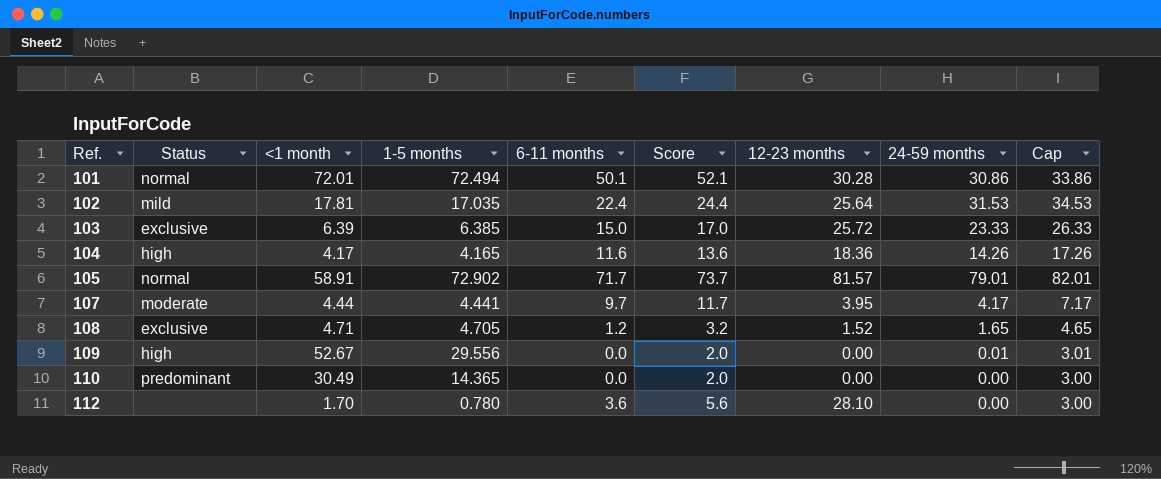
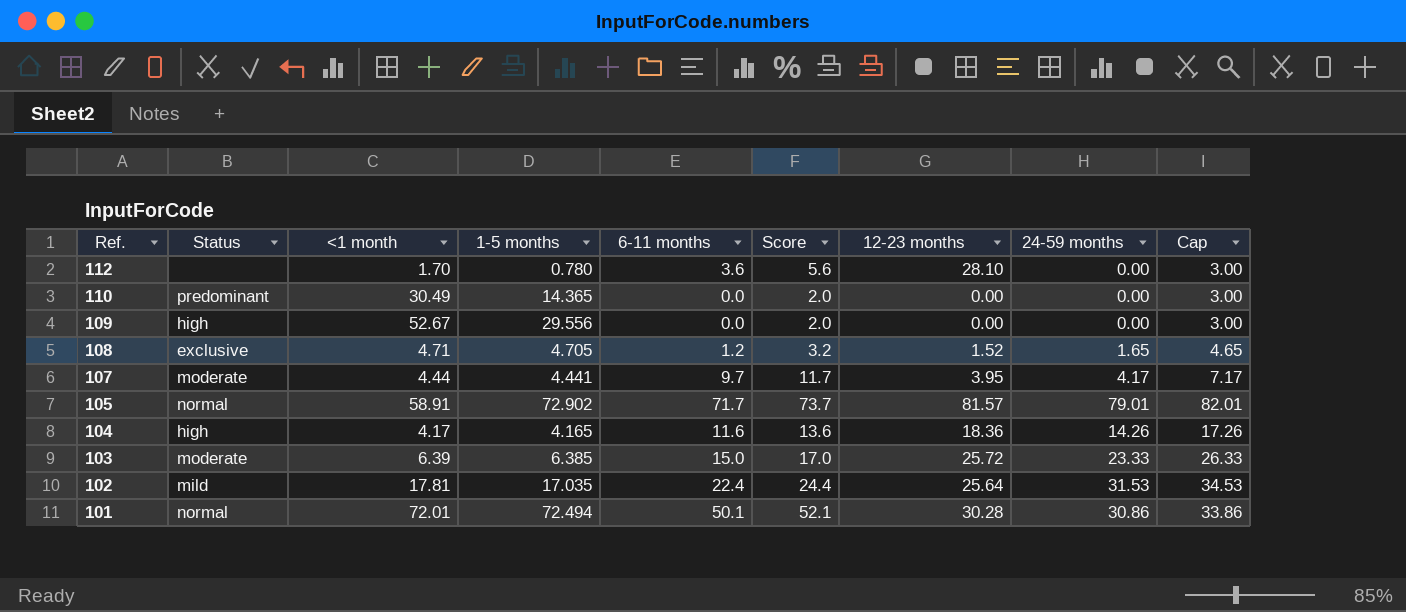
row order: Ref. ascending -> Ref. descending
109 | 24-59 months: 0.01 -> 0.00
109 | Cap: 3.01 -> 3.00
103 | Status: exclusive -> moderate

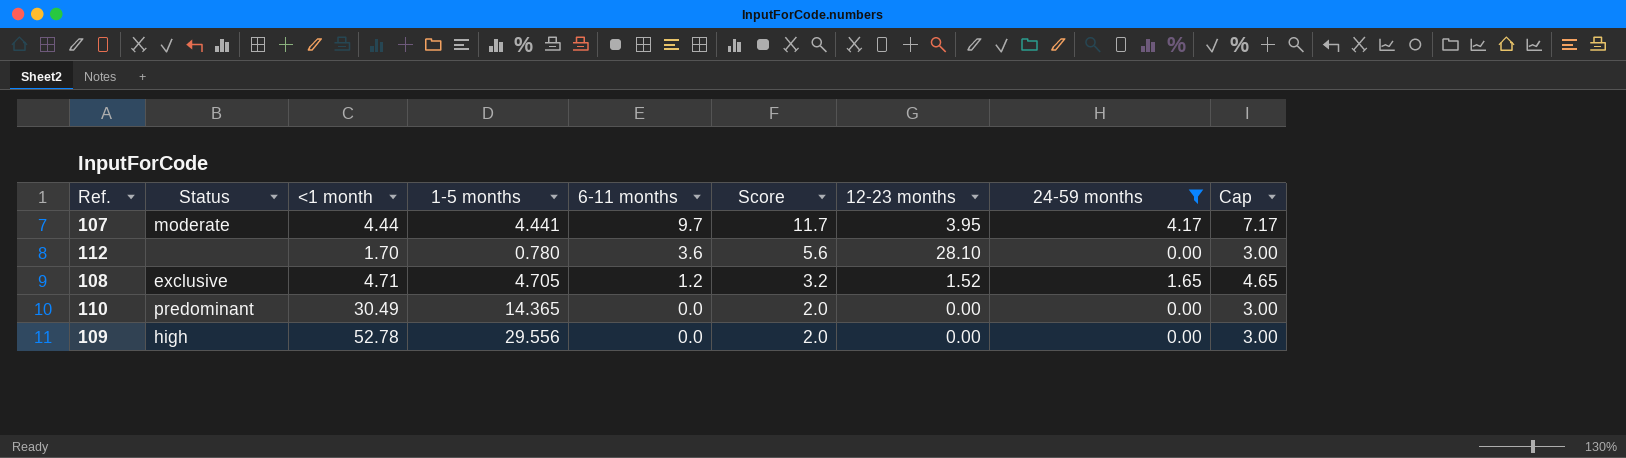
filter: none -> 24-59 months <= 4.17
row order: Ref. descending -> 6-11 months descending
109 | <1 month: 52.67 -> 52.78

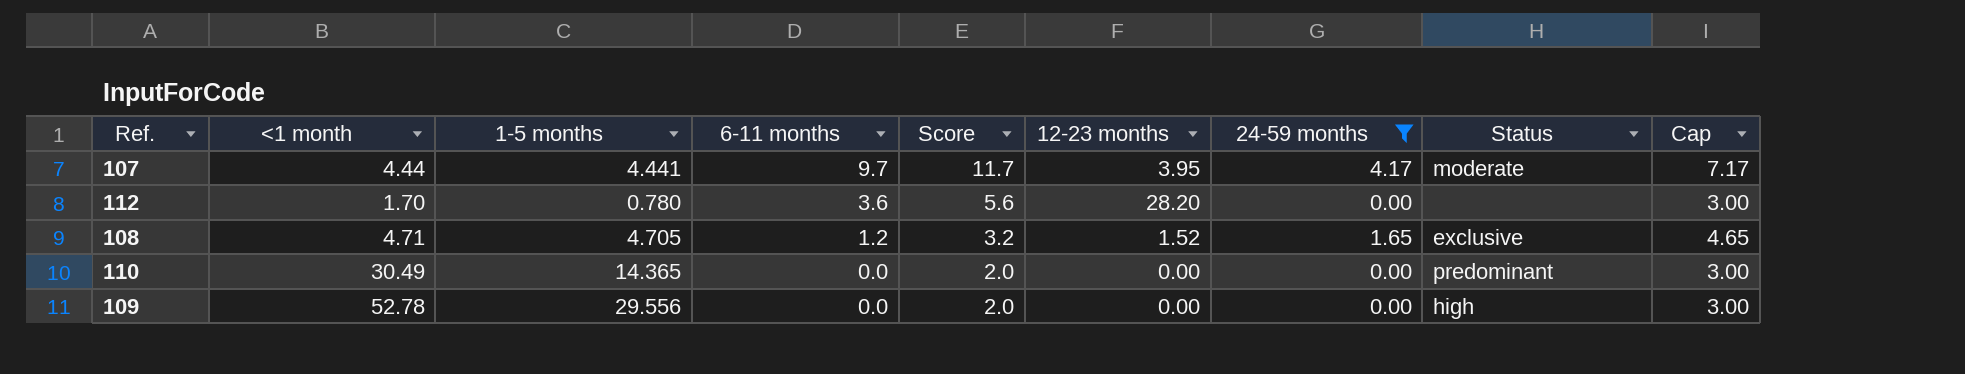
column Status | position: 2 -> 8
112 | 12-23 months: 28.10 -> 28.20

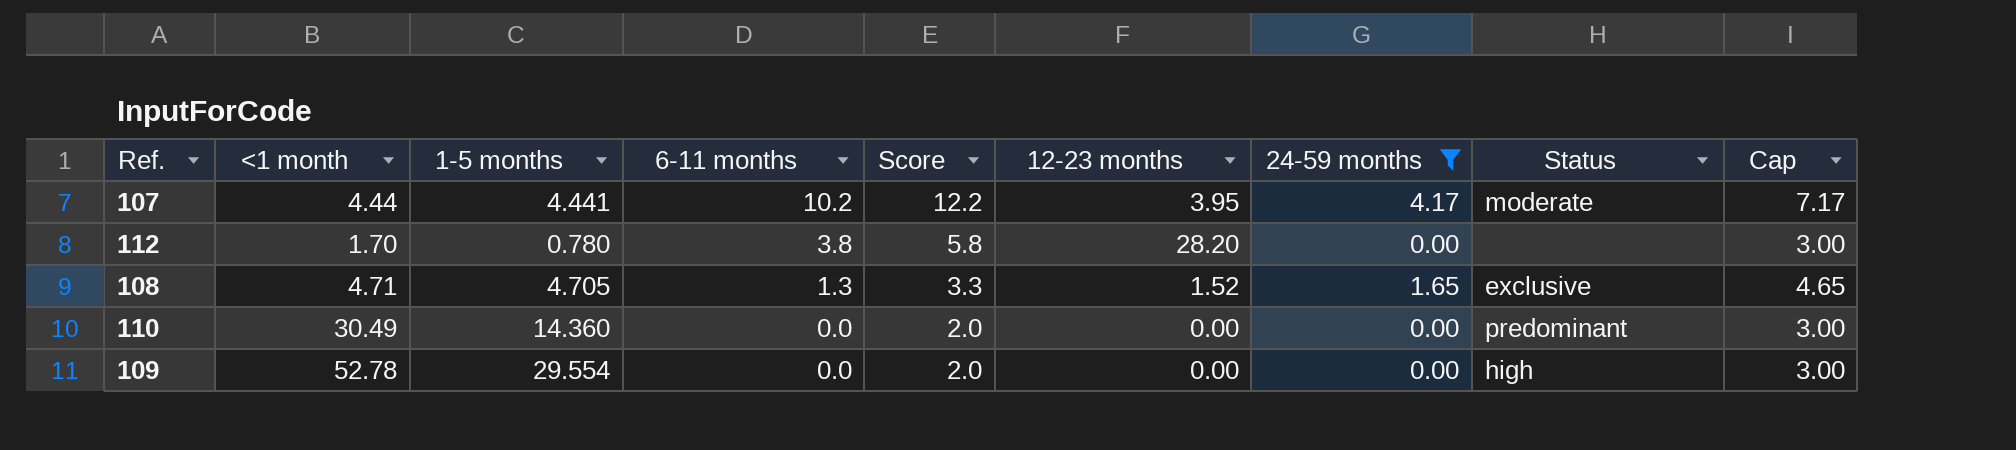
107 | 6-11 months: 9.7 -> 10.2
107 | Score: 11.7 -> 12.2
112 | 6-11 months: 3.6 -> 3.8
112 | Score: 5.6 -> 5.8
108 | 6-11 months: 1.2 -> 1.3
108 | Score: 3.2 -> 3.3
110 | 1-5 months: 14.365 -> 14.360
109 | 1-5 months: 29.556 -> 29.554

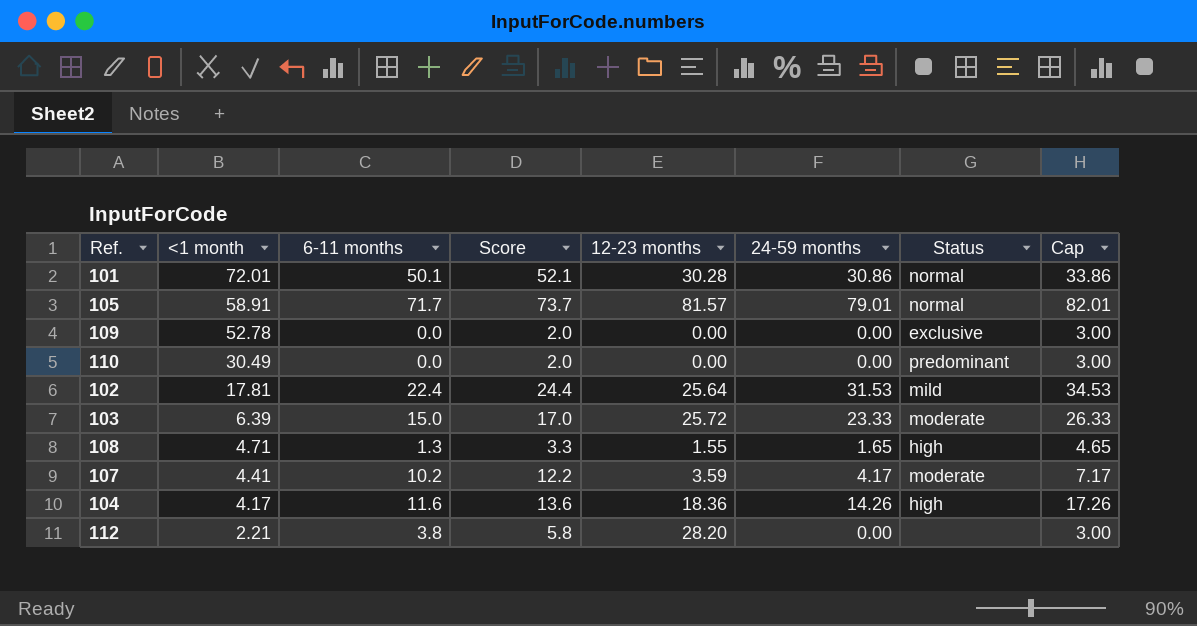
filter: 24-59 months <= 4.17 -> none
row order: 6-11 months descending -> <1 month descending
column 1-5 months | position: 3 -> none
109 | Status: high -> exclusive
108 | 12-23 months: 1.52 -> 1.55
108 | Status: exclusive -> high
107 | <1 month: 4.44 -> 4.41
107 | 12-23 months: 3.95 -> 3.59
112 | <1 month: 1.70 -> 2.21

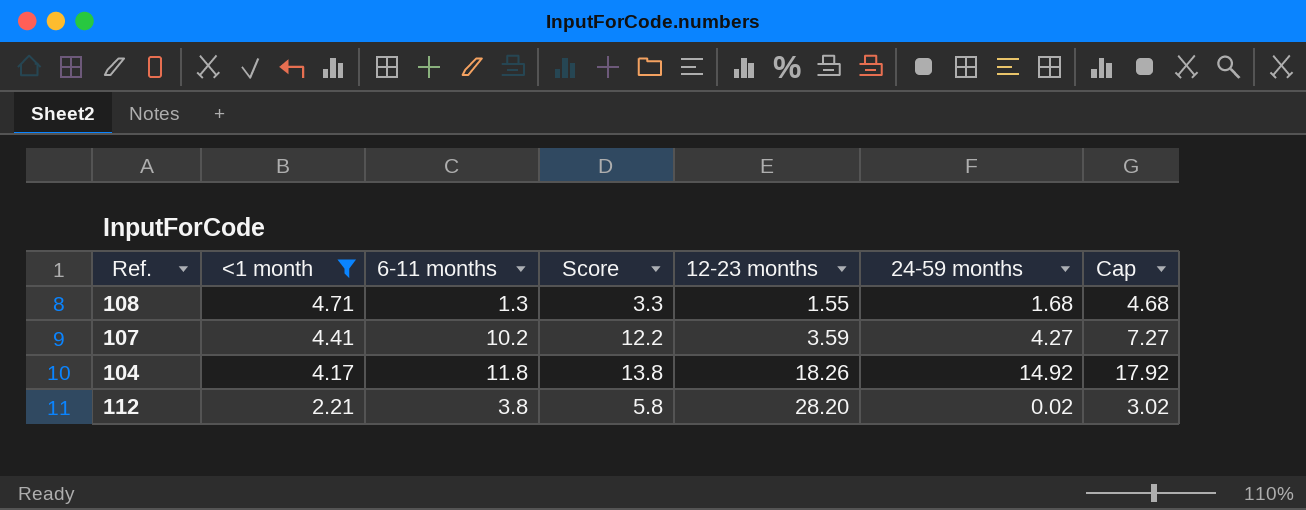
filter: none -> <1 month <= 4.71
column Status | position: 7 -> none
108 | 24-59 months: 1.65 -> 1.68
108 | Cap: 4.65 -> 4.68
107 | 24-59 months: 4.17 -> 4.27
107 | Cap: 7.17 -> 7.27
104 | 6-11 months: 11.6 -> 11.8
104 | Score: 13.6 -> 13.8
104 | 12-23 months: 18.36 -> 18.26
104 | 24-59 months: 14.26 -> 14.92
104 | Cap: 17.26 -> 17.92
112 | 24-59 months: 0.00 -> 0.02
112 | Cap: 3.00 -> 3.02

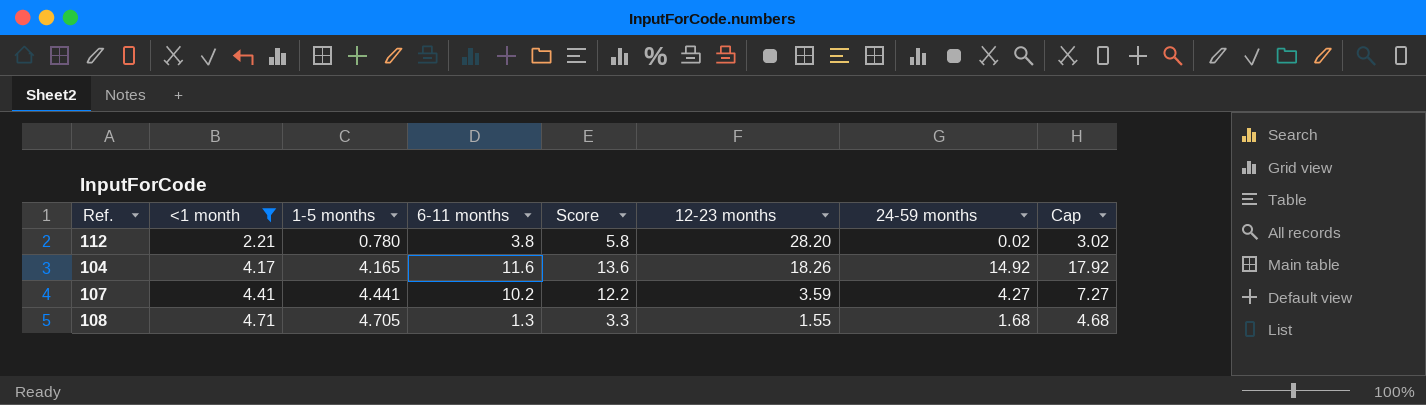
row order: <1 month descending -> <1 month ascending
column 1-5 months | position: none -> 3
104 | 6-11 months: 11.8 -> 11.6
104 | Score: 13.8 -> 13.6

